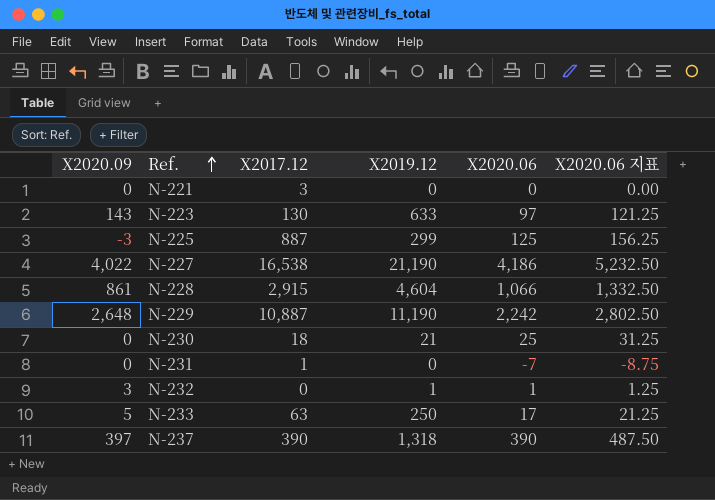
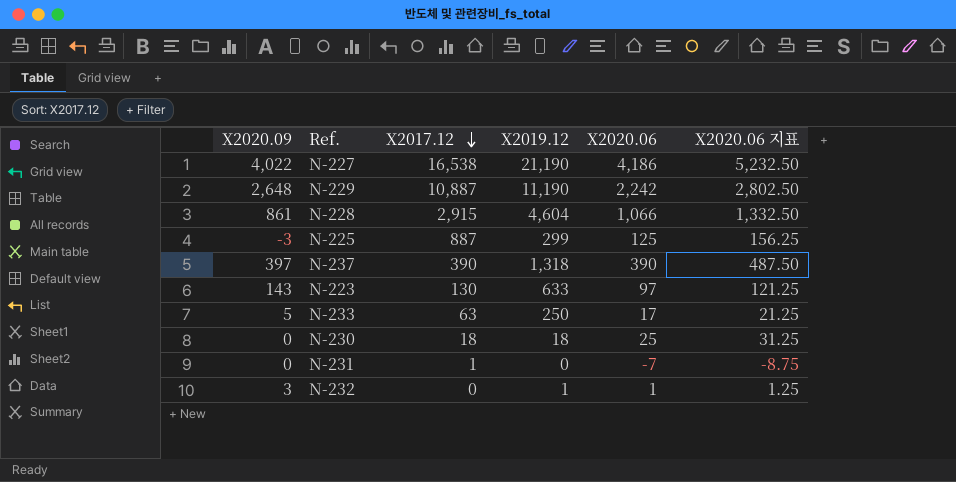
row order: Ref. ascending -> X2017.12 descending
row N-221: 0 | 3 | 0 | 0 | 0.00 -> none
N-230 | X2019.12: 21 -> 18

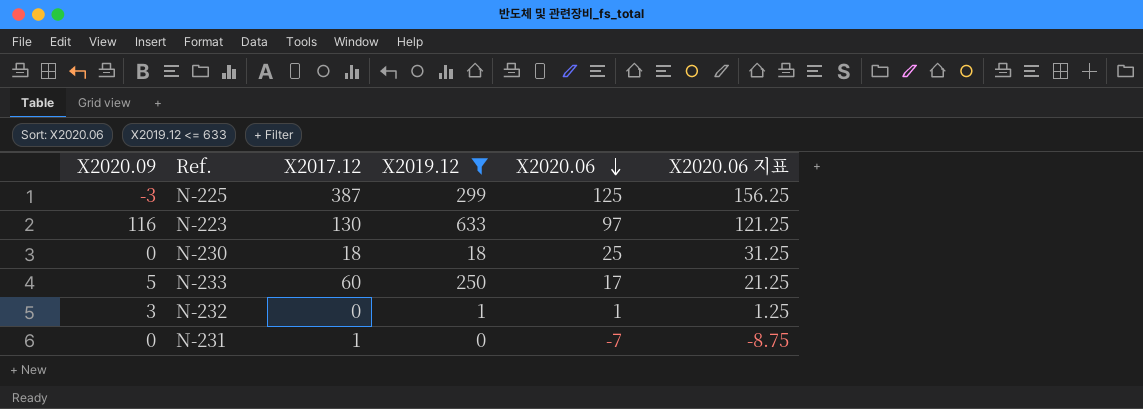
filter: none -> X2019.12 <= 633
row order: X2017.12 descending -> X2020.06 descending
N-225 | X2017.12: 887 -> 387
N-223 | X2020.09: 143 -> 116
N-233 | X2017.12: 63 -> 60

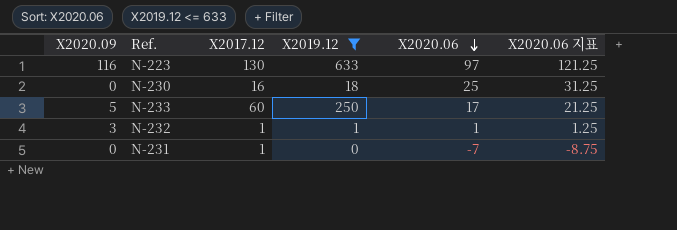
row N-225: -3 | 387 | 299 | 125 | 156.25 -> none
N-230 | X2017.12: 18 -> 16
N-232 | X2017.12: 0 -> 1

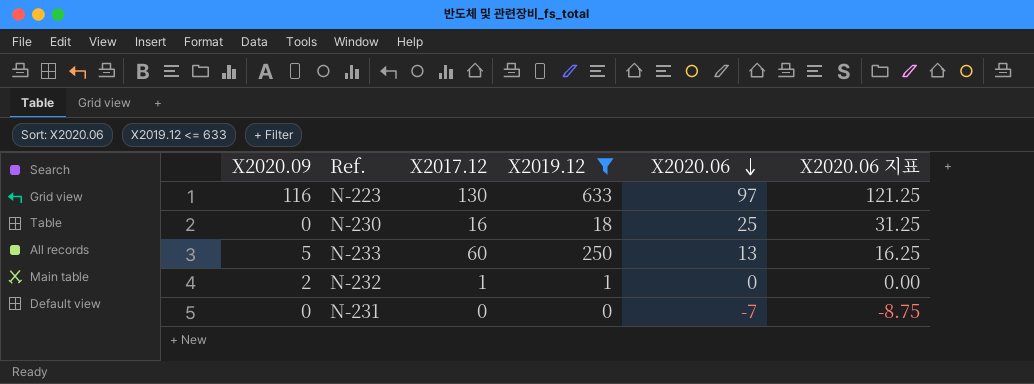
N-233 | X2020.06: 17 -> 13
N-233 | X2020.06 지표: 21.25 -> 16.25
N-232 | X2020.09: 3 -> 2
N-232 | X2020.06: 1 -> 0
N-232 | X2020.06 지표: 1.25 -> 0.00
N-231 | X2017.12: 1 -> 0

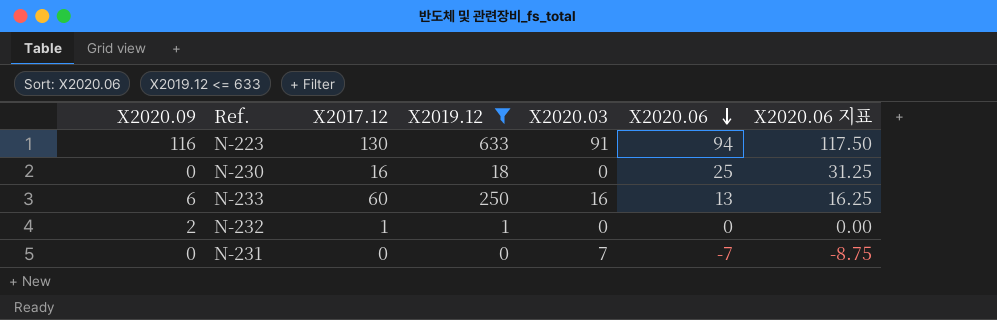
column X2020.03 | position: none -> 5
N-223 | X2020.06: 97 -> 94
N-223 | X2020.06 지표: 121.25 -> 117.50
N-233 | X2020.09: 5 -> 6

